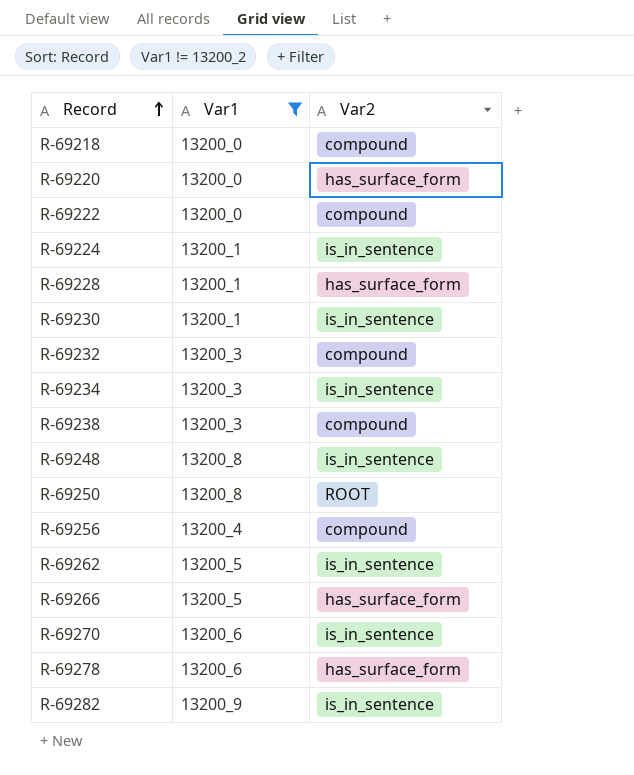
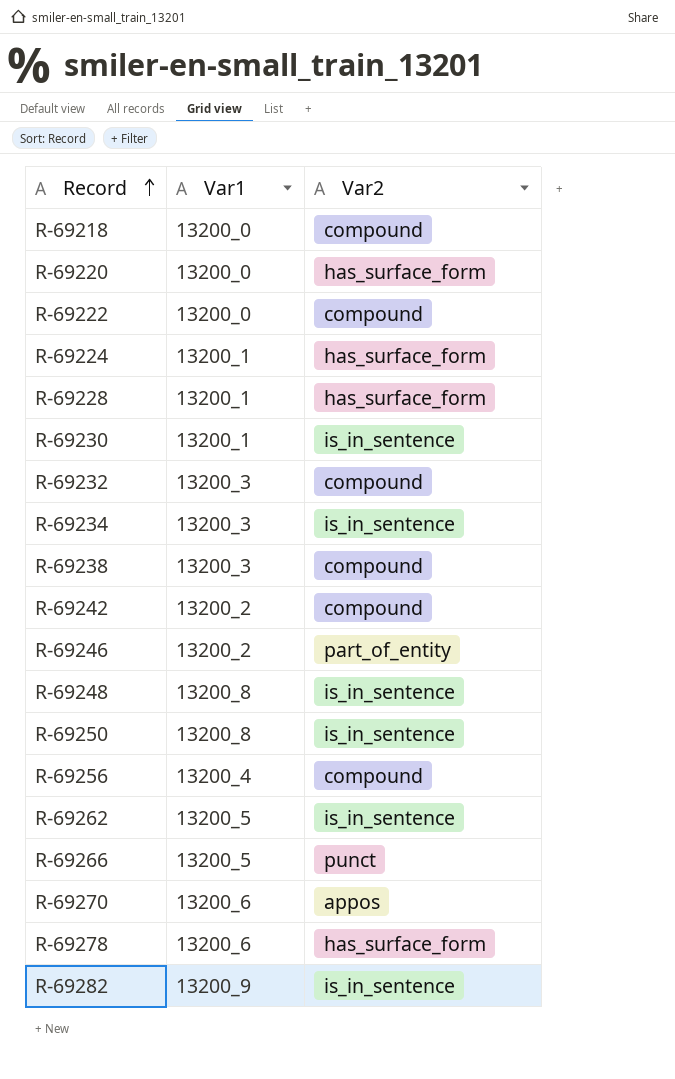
filter: Var1 != 13200_2 -> none
R-69224 | Var2: is_in_sentence -> has_surface_form
R-69250 | Var2: ROOT -> is_in_sentence
R-69266 | Var2: has_surface_form -> punct
R-69270 | Var2: is_in_sentence -> appos

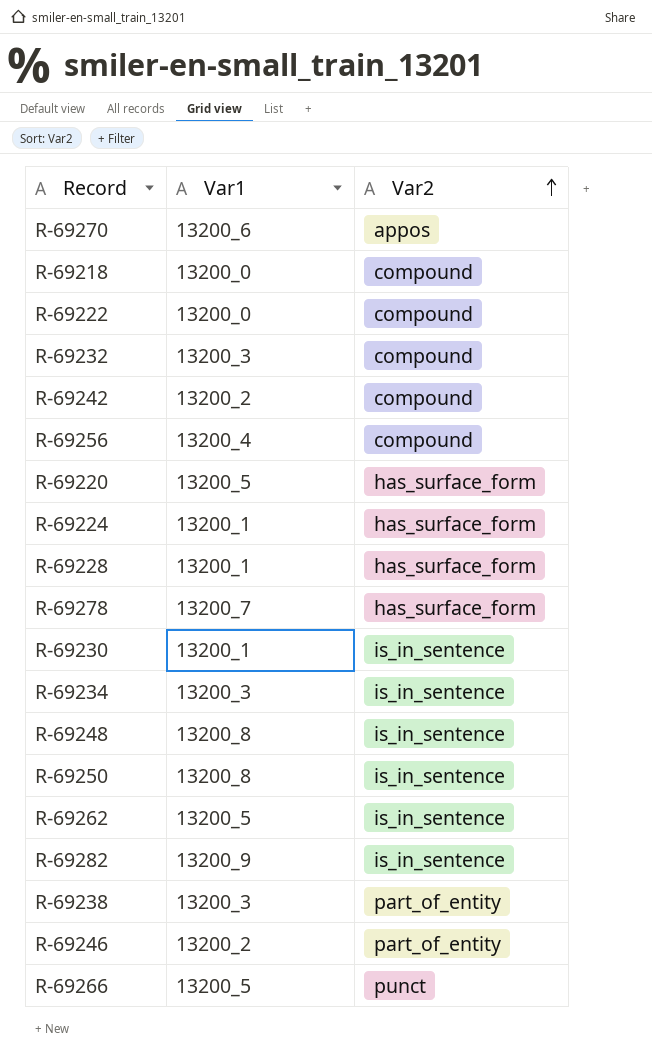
row order: Record ascending -> Var2 ascending
R-69220 | Var1: 13200_0 -> 13200_5
R-69278 | Var1: 13200_6 -> 13200_7
R-69238 | Var2: compound -> part_of_entity

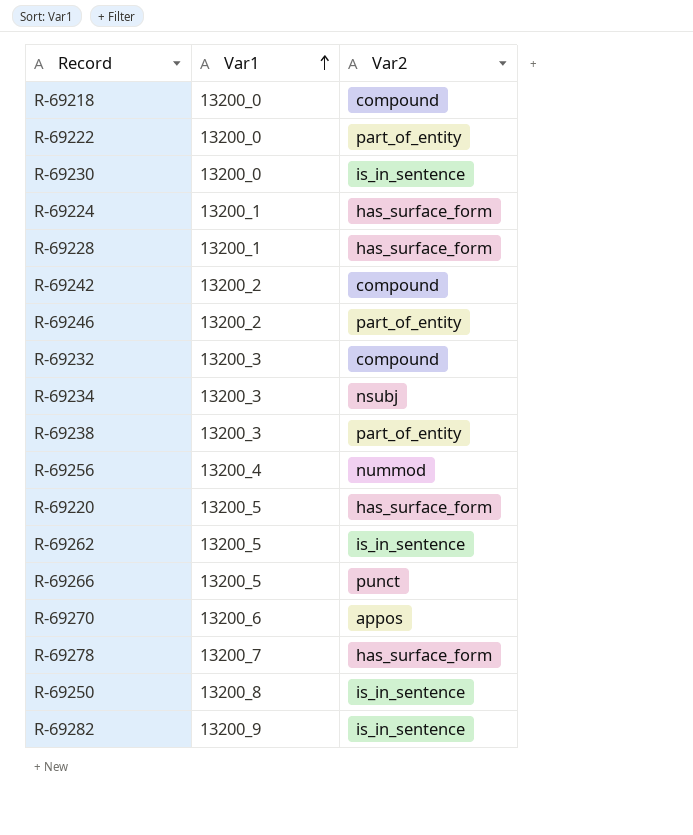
row order: Var2 ascending -> Var1 ascending
row R-69248: 13200_8 | is_in_sentence -> none
R-69222 | Var2: compound -> part_of_entity
R-69230 | Var1: 13200_1 -> 13200_0
R-69234 | Var2: is_in_sentence -> nsubj
R-69256 | Var2: compound -> nummod

